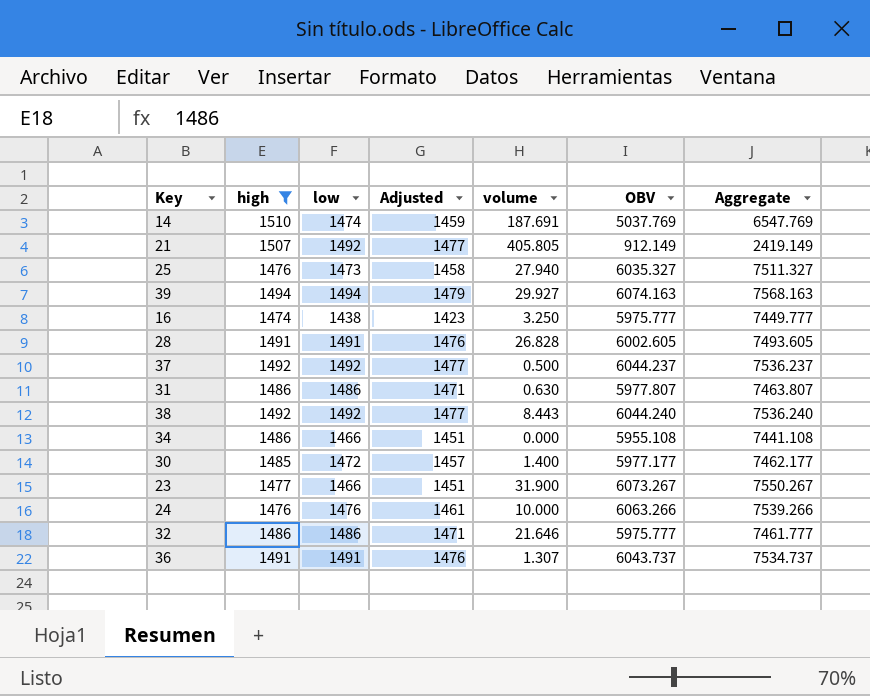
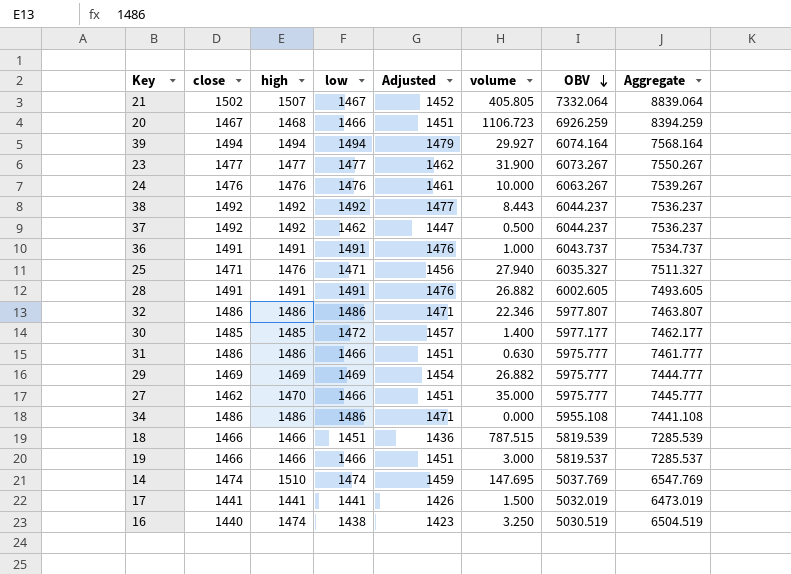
filter: high >= 1474 -> none
row order: none -> OBV descending
column close | position: none -> 2
21 | low: 1492 -> 1467
21 | Adjusted: 1477 -> 1452
21 | OBV: 912.149 -> 7332.064
21 | Aggregate: 2419.149 -> 8839.064
39 | OBV: 6074.163 -> 6074.164
39 | Aggregate: 7568.163 -> 7568.164
23 | low: 1466 -> 1477
23 | Adjusted: 1451 -> 1462
24 | OBV: 6063.266 -> 6063.267
24 | Aggregate: 7539.266 -> 7539.267
38 | OBV: 6044.240 -> 6044.237
38 | Aggregate: 7536.240 -> 7536.237
37 | low: 1492 -> 1462
37 | Adjusted: 1477 -> 1447
36 | volume: 1.307 -> 1.000
25 | low: 1473 -> 1471
25 | Adjusted: 1458 -> 1456
28 | volume: 26.828 -> 26.882
32 | volume: 21.646 -> 22.346
32 | OBV: 5975.777 -> 5977.807
32 | Aggregate: 7461.777 -> 7463.807
31 | low: 1486 -> 1466
31 | Adjusted: 1471 -> 1451
31 | OBV: 5977.807 -> 5975.777
31 | Aggregate: 7463.807 -> 7461.777
34 | low: 1466 -> 1486
34 | Adjusted: 1451 -> 1471
14 | volume: 187.691 -> 147.695
16 | OBV: 5975.777 -> 5030.519
16 | Aggregate: 7449.777 -> 6504.519

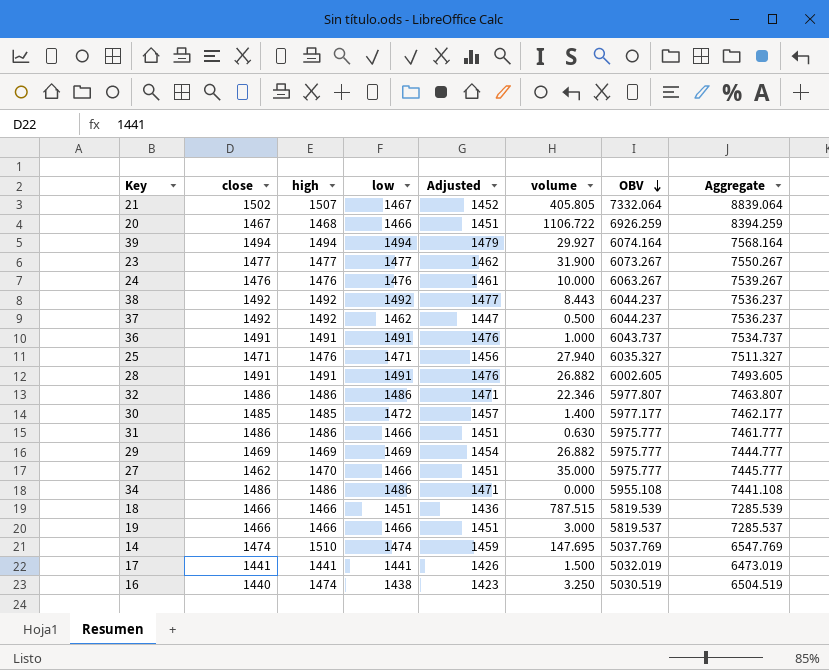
20 | volume: 1106.723 -> 1106.722

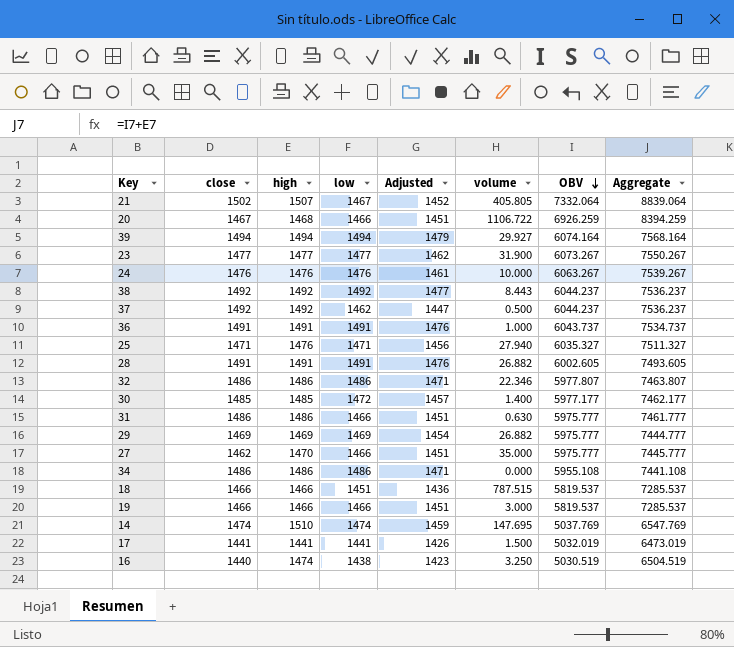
18 | OBV: 5819.539 -> 5819.537
18 | Aggregate: 7285.539 -> 7285.537

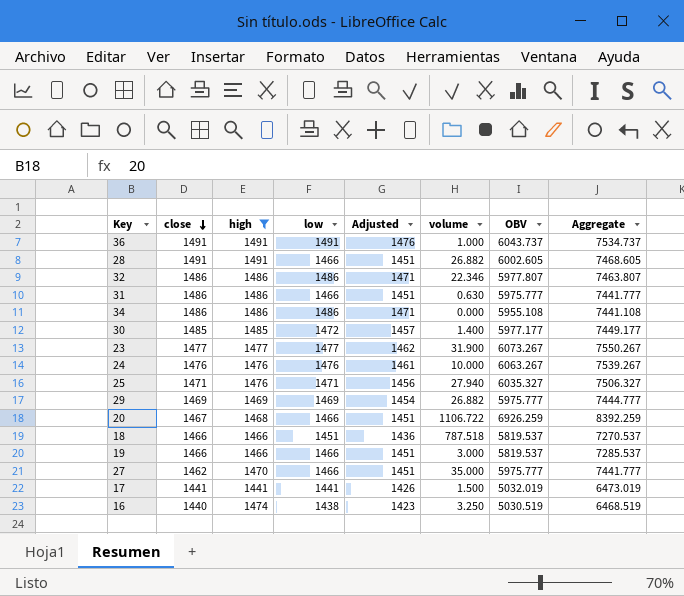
filter: none -> high <= 1491
row order: OBV descending -> close descending
column Aggregate | formula: [high] + [OBV] -> [low] + [OBV]
28 | low: 1491 -> 1466
28 | Adjusted: 1476 -> 1451
18 | volume: 787.515 -> 787.518

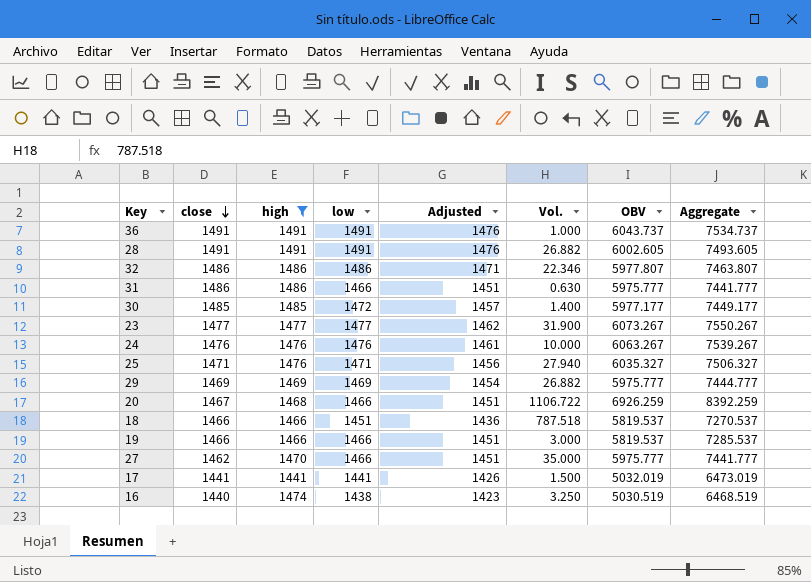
column name: volume -> Vol.
row 34: 1486 | 1486 | 1486 | 1471 | 0.000 | 5955.108 | 7441.108 -> none
28 | low: 1466 -> 1491
28 | Adjusted: 1451 -> 1476
28 | Aggregate: 7468.605 -> 7493.605

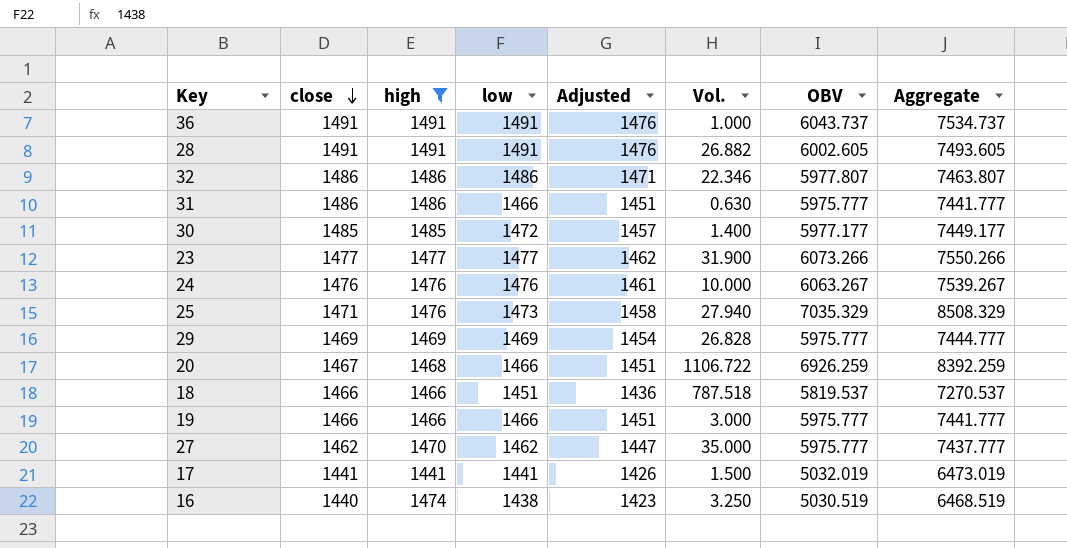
23 | OBV: 6073.267 -> 6073.266
23 | Aggregate: 7550.267 -> 7550.266
25 | low: 1471 -> 1473
25 | Adjusted: 1456 -> 1458
25 | OBV: 6035.327 -> 7035.329
25 | Aggregate: 7506.327 -> 8508.329
29 | Vol.: 26.882 -> 26.828
19 | OBV: 5819.537 -> 5975.777
19 | Aggregate: 7285.537 -> 7441.777
27 | low: 1466 -> 1462
27 | Adjusted: 1451 -> 1447
27 | Aggregate: 7441.777 -> 7437.777

